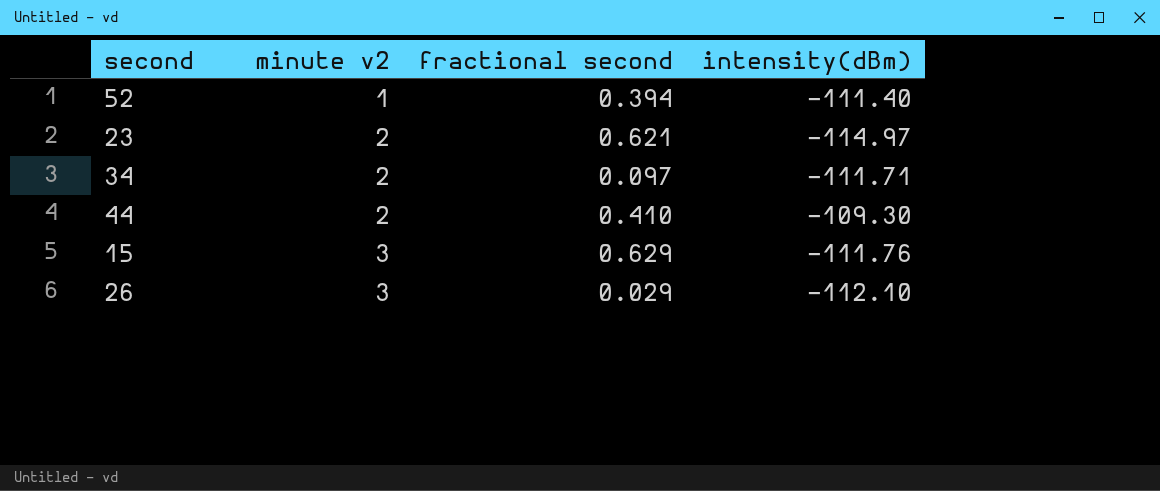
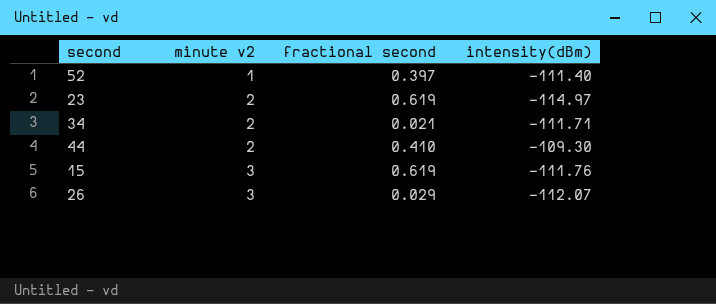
52 | fractional second: 0.394 -> 0.397
23 | fractional second: 0.621 -> 0.619
34 | fractional second: 0.097 -> 0.021
15 | fractional second: 0.629 -> 0.619
26 | intensity(dBm): -112.10 -> -112.07

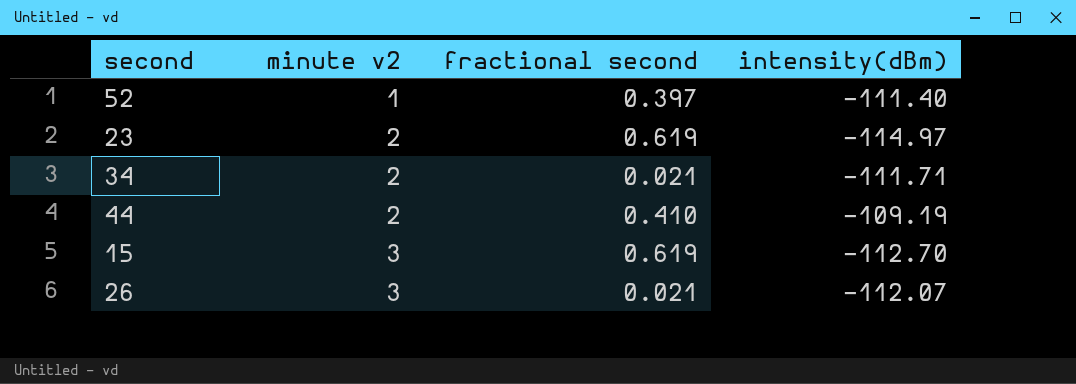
44 | intensity(dBm): -109.30 -> -109.19
15 | intensity(dBm): -111.76 -> -112.70
26 | fractional second: 0.029 -> 0.021

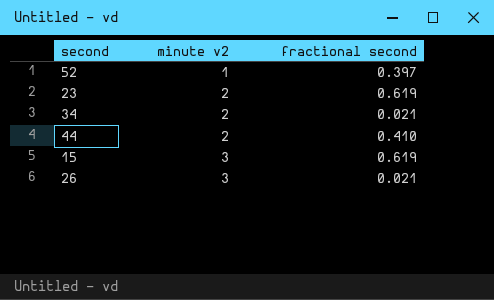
column intensity(dBm) | position: 4 -> none

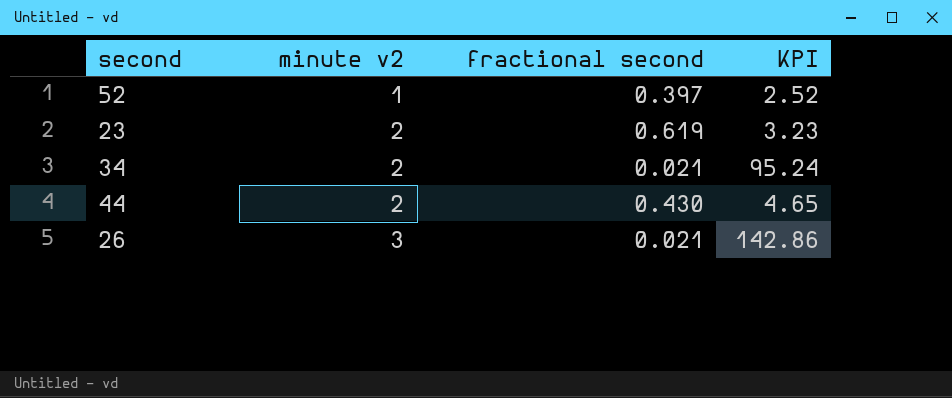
column KPI | formula: none -> [minute v2] / [fractional second]
row 15: 3 | 0.619 -> none
44 | fractional second: 0.410 -> 0.430

